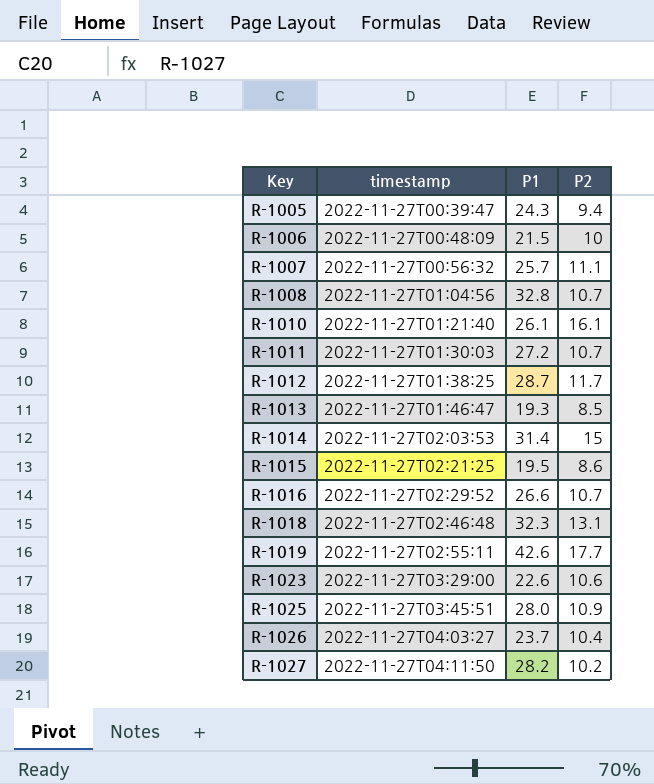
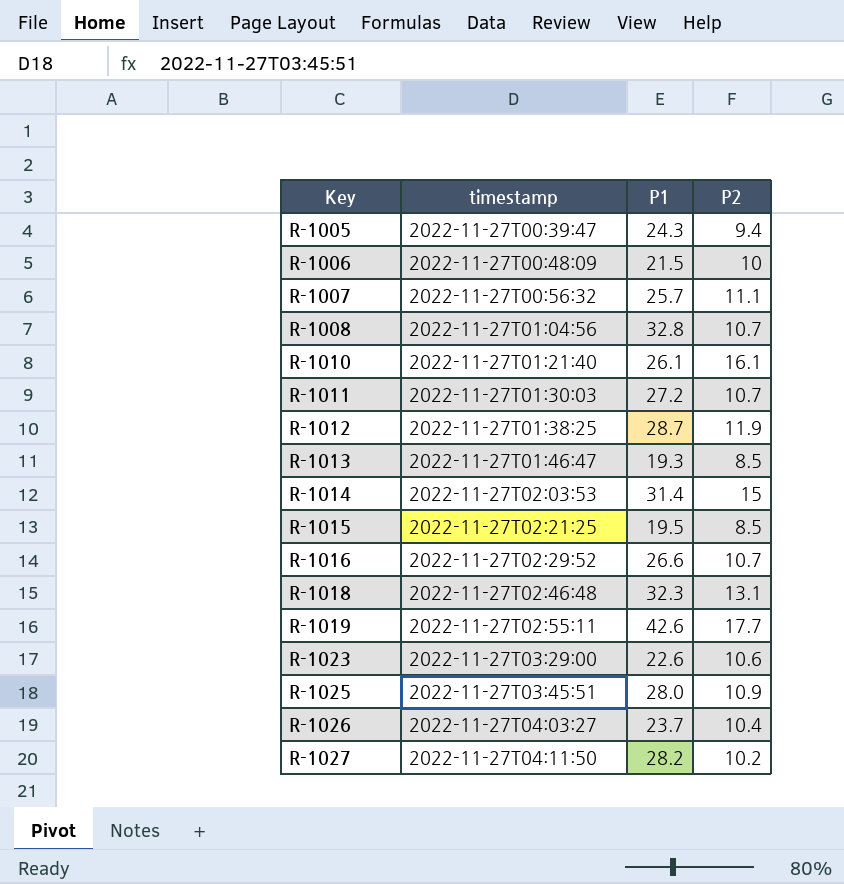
R-1012 | P2: 11.7 -> 11.9
R-1015 | P2: 8.6 -> 8.5

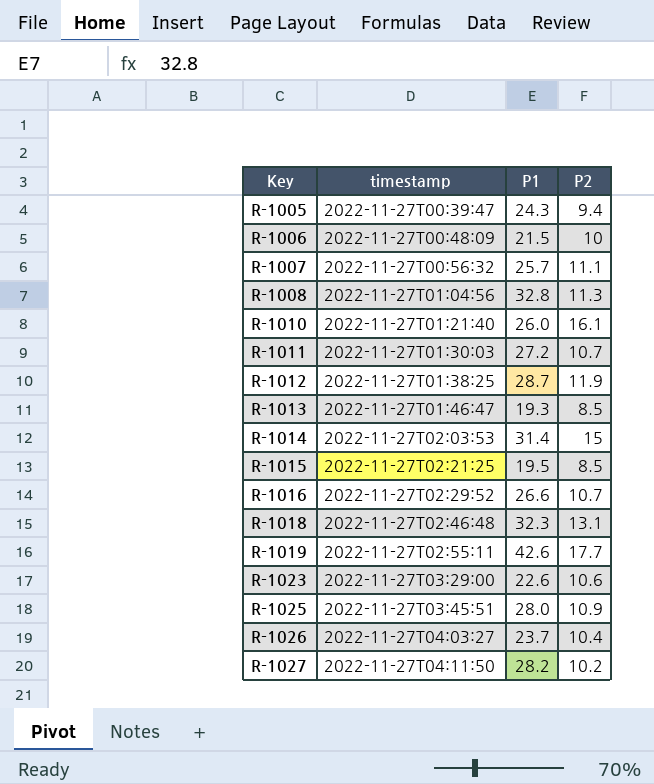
R-1008 | P2: 10.7 -> 11.3
R-1010 | P1: 26.1 -> 26.0

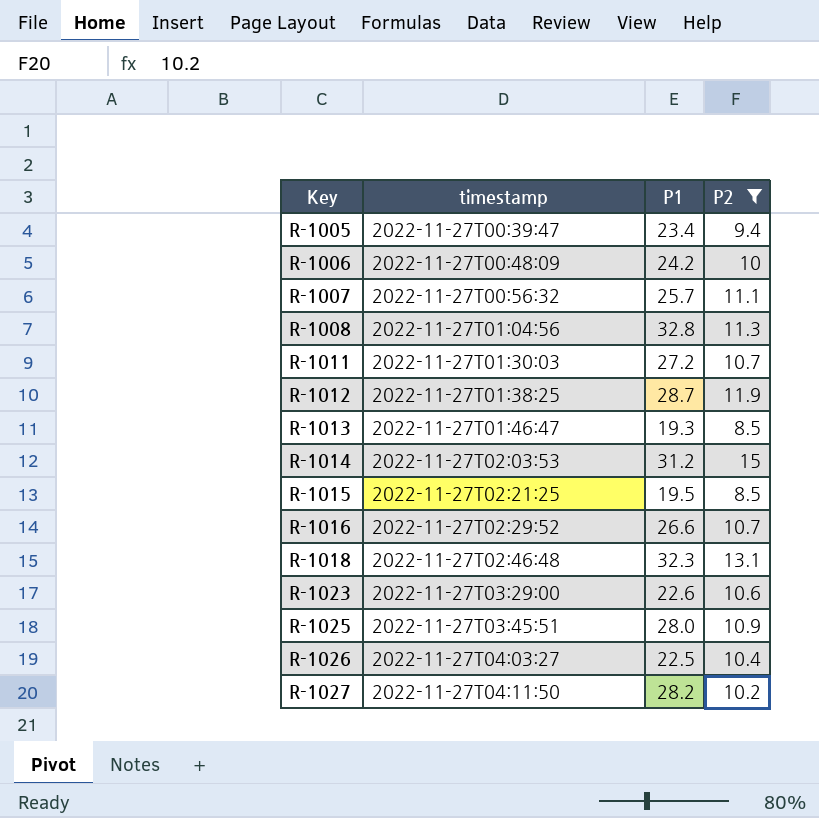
filter: none -> P2 <= 15
R-1005 | P1: 24.3 -> 23.4
R-1006 | P1: 21.5 -> 24.2
R-1014 | P1: 31.4 -> 31.2
R-1026 | P1: 23.7 -> 22.5

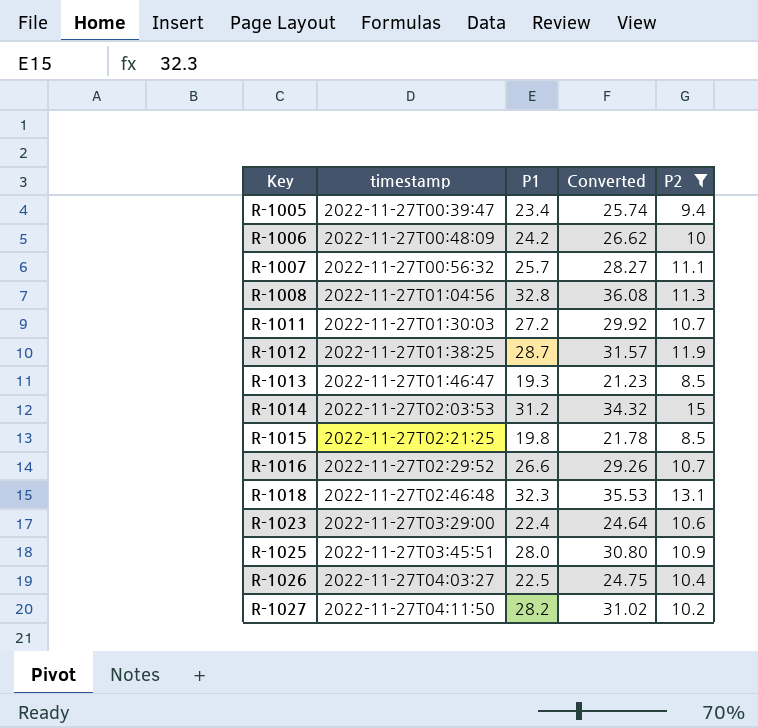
column Converted | formula: none -> [P1] * 1.1
R-1015 | P1: 19.5 -> 19.8
R-1023 | P1: 22.6 -> 22.4

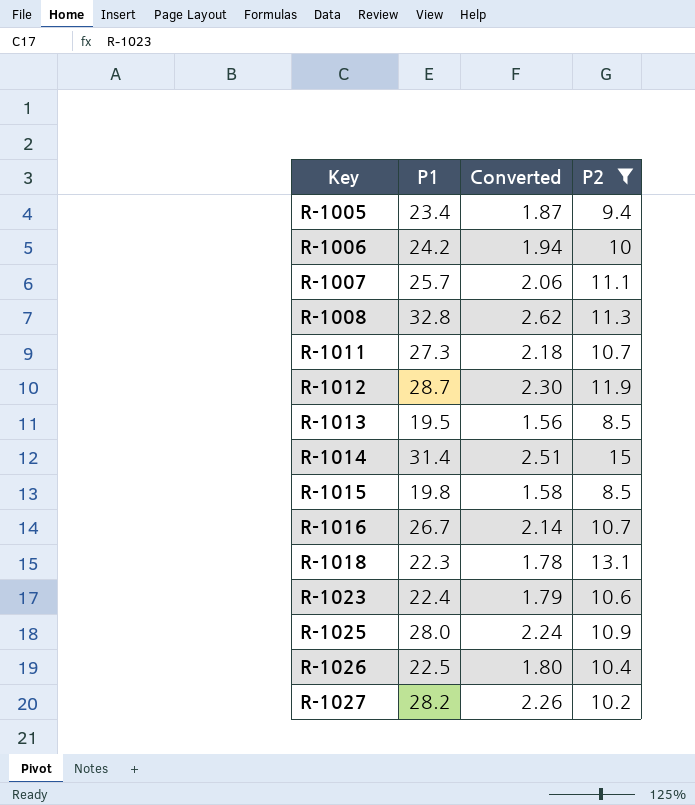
column timestamp | position: 2 -> none
column Converted | formula: [P1] * 1.1 -> [P1] * 0.08
R-1011 | P1: 27.2 -> 27.3
R-1013 | P1: 19.3 -> 19.5
R-1014 | P1: 31.2 -> 31.4
R-1016 | P1: 26.6 -> 26.7
R-1018 | P1: 32.3 -> 22.3

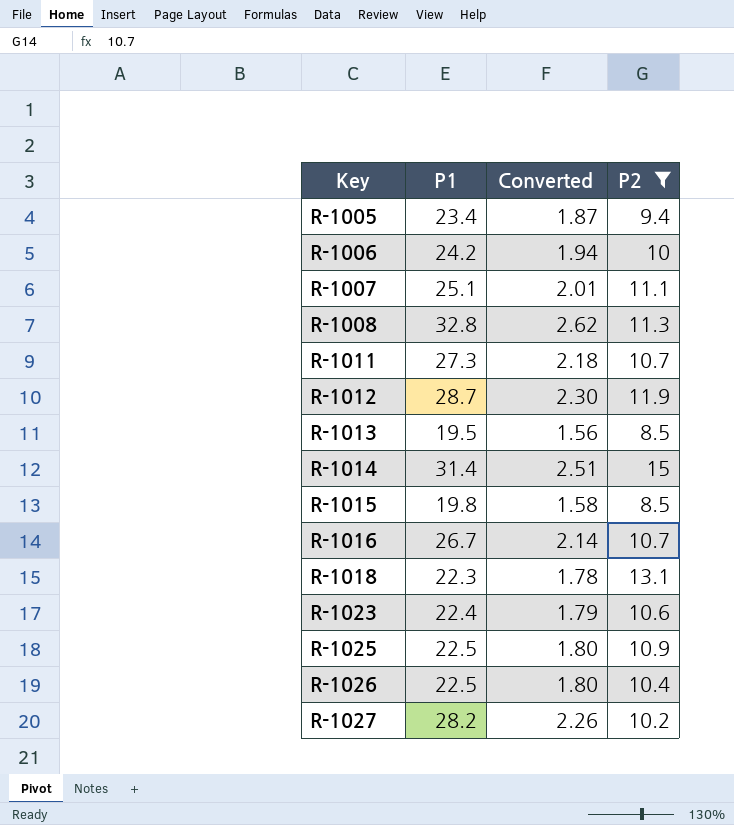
R-1007 | P1: 25.7 -> 25.1
R-1007 | Converted: 2.06 -> 2.01
R-1025 | P1: 28.0 -> 22.5
R-1025 | Converted: 2.24 -> 1.80

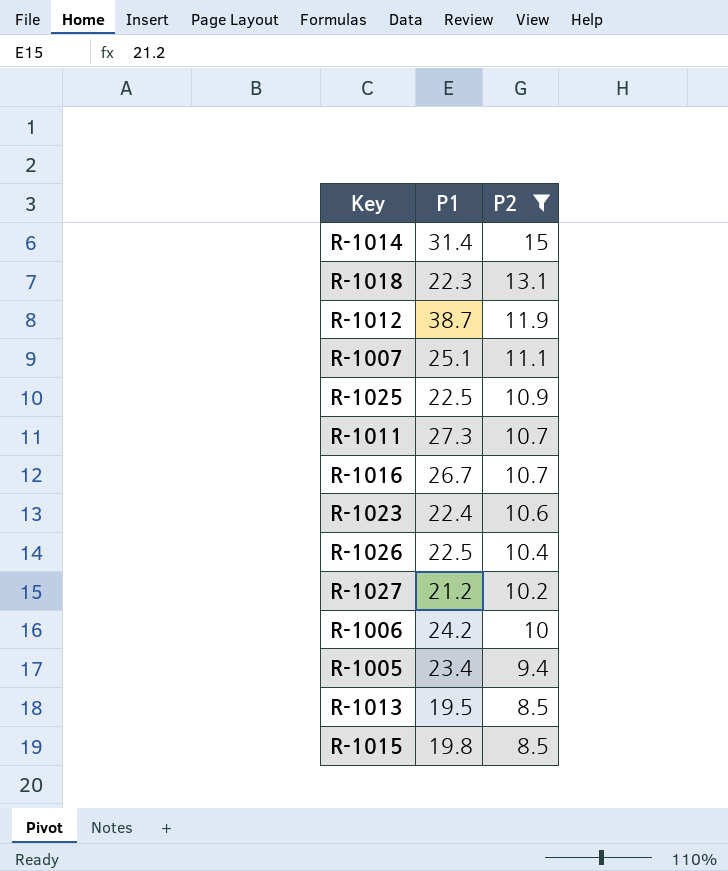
row order: Key ascending -> P2 descending
column Converted | formula: [P1] * 0.08 -> none
row R-1008: 32.8 | 2.62 | 11.3 -> none
R-1012 | P1: 28.7 -> 38.7
R-1027 | P1: 28.2 -> 21.2

